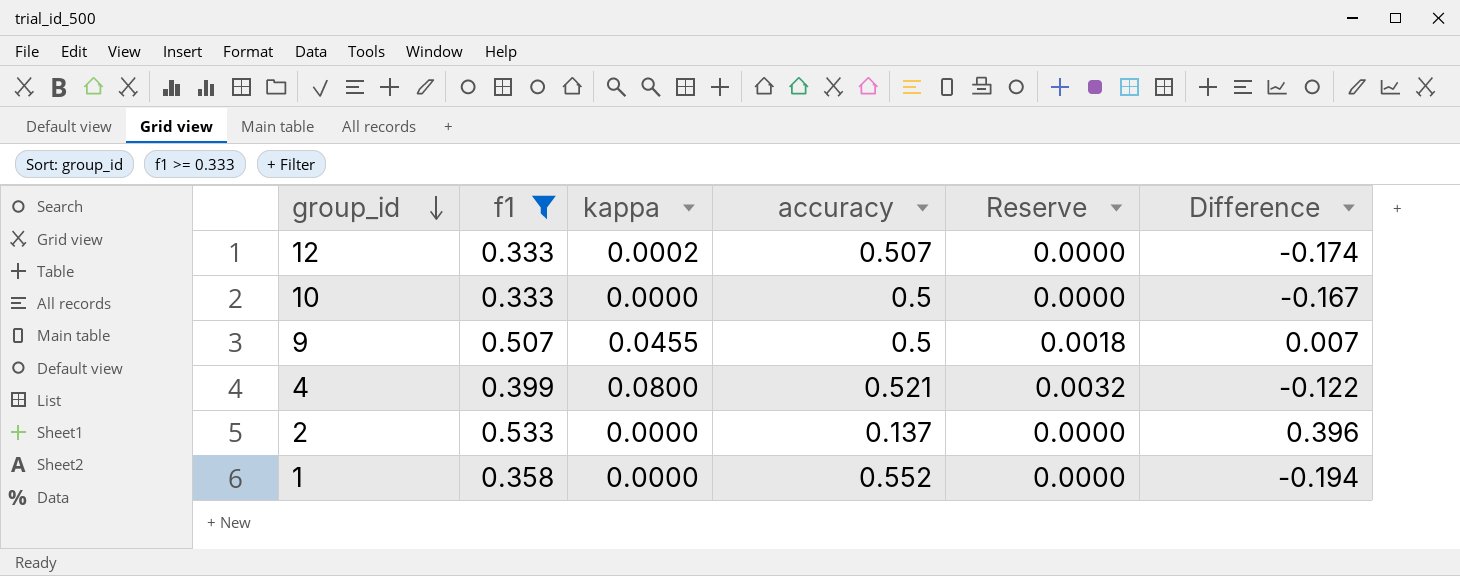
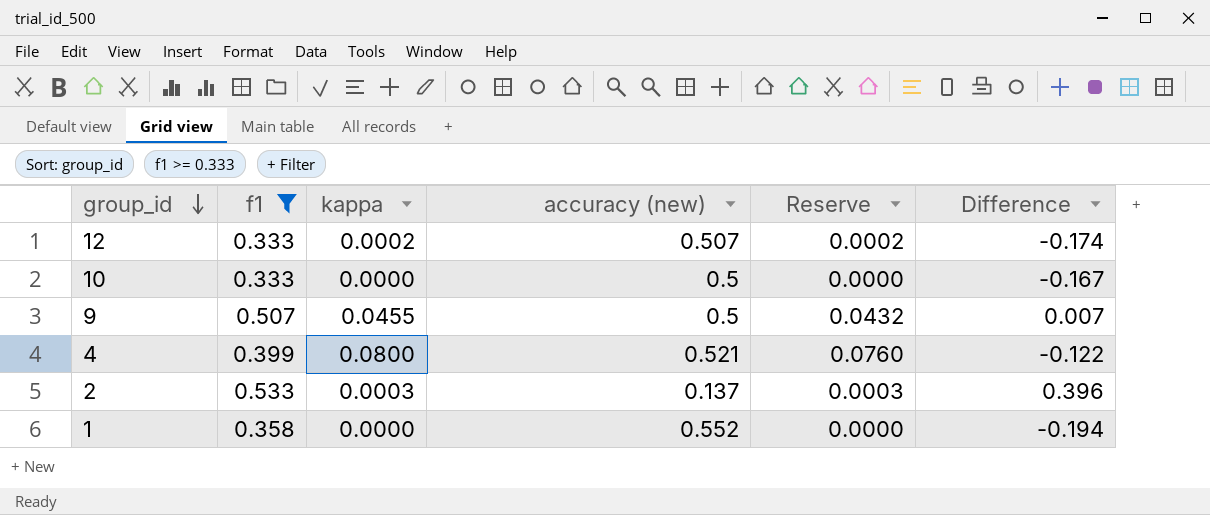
column name: accuracy -> accuracy (new)
column Reserve | formula: [kappa] * 0.04 -> [kappa] * 0.95
2 | kappa: 0.0000 -> 0.0003

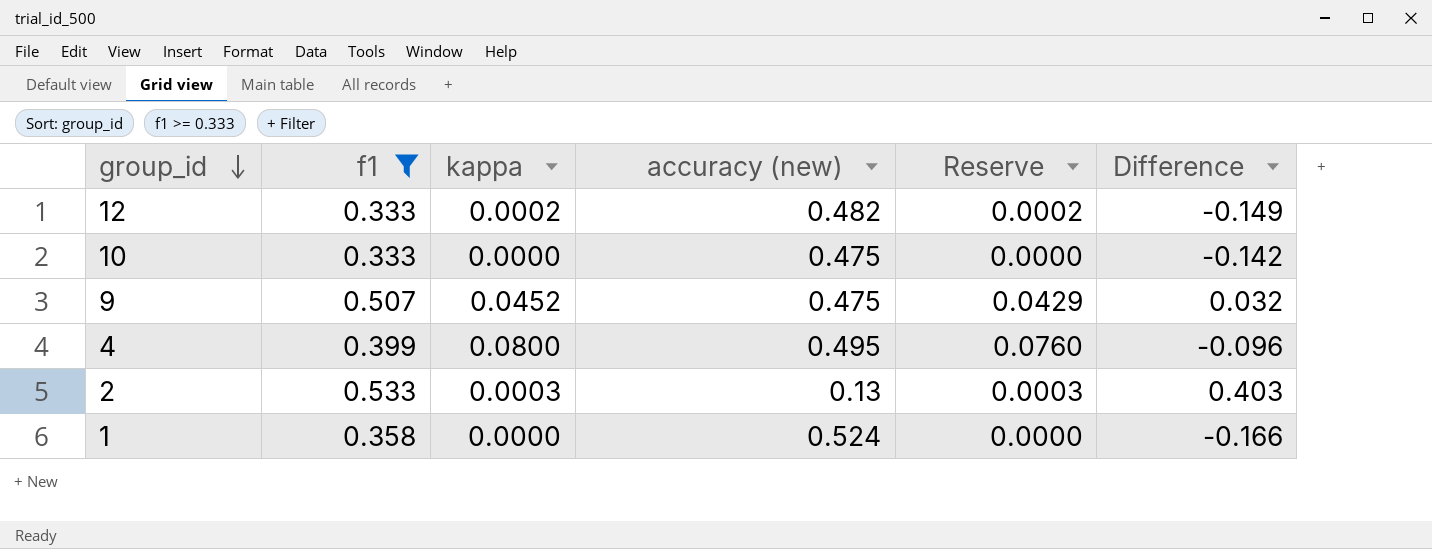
12 | accuracy (new): 0.507 -> 0.482
12 | Difference: -0.174 -> -0.149
10 | accuracy (new): 0.5 -> 0.475
10 | Difference: -0.167 -> -0.142
9 | kappa: 0.0455 -> 0.0452
9 | accuracy (new): 0.5 -> 0.475
9 | Reserve: 0.0432 -> 0.0429
9 | Difference: 0.007 -> 0.032
4 | accuracy (new): 0.521 -> 0.495
4 | Difference: -0.122 -> -0.096
2 | accuracy (new): 0.137 -> 0.13
2 | Difference: 0.396 -> 0.403
1 | accuracy (new): 0.552 -> 0.524
1 | Difference: -0.194 -> -0.166

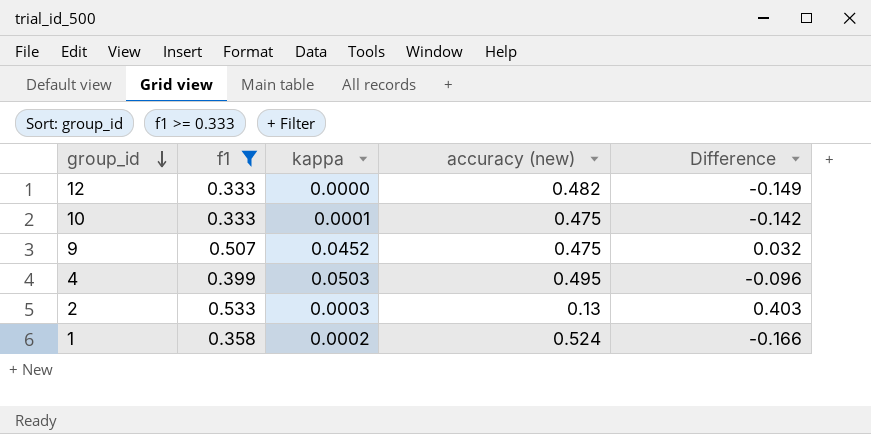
column Reserve | formula: [kappa] * 0.95 -> none
12 | kappa: 0.0002 -> 0.0000
10 | kappa: 0.0000 -> 0.0001
4 | kappa: 0.0800 -> 0.0503
1 | kappa: 0.0000 -> 0.0002

